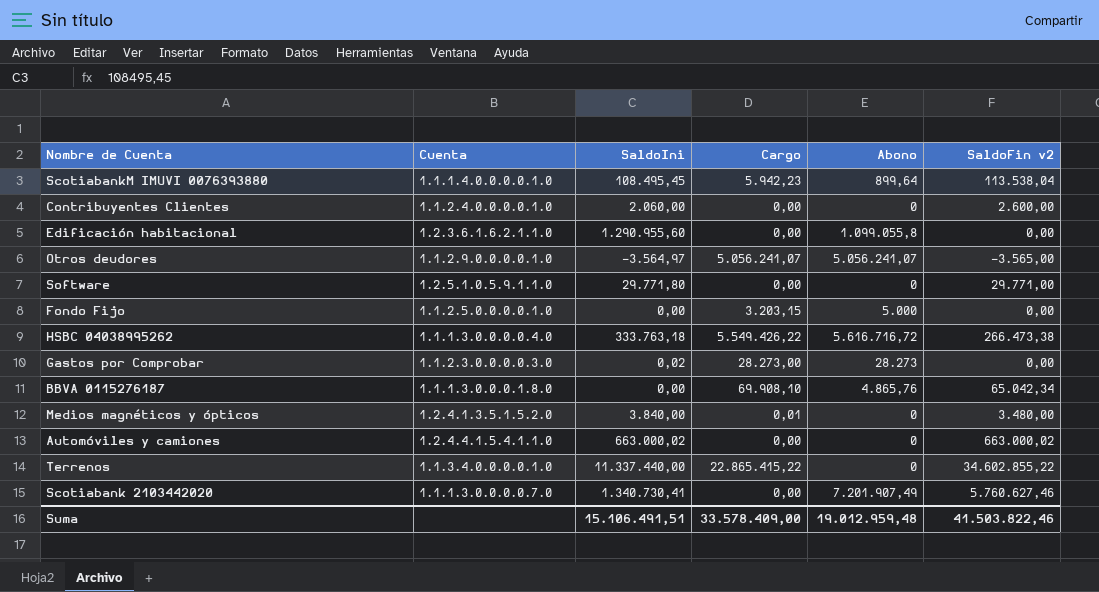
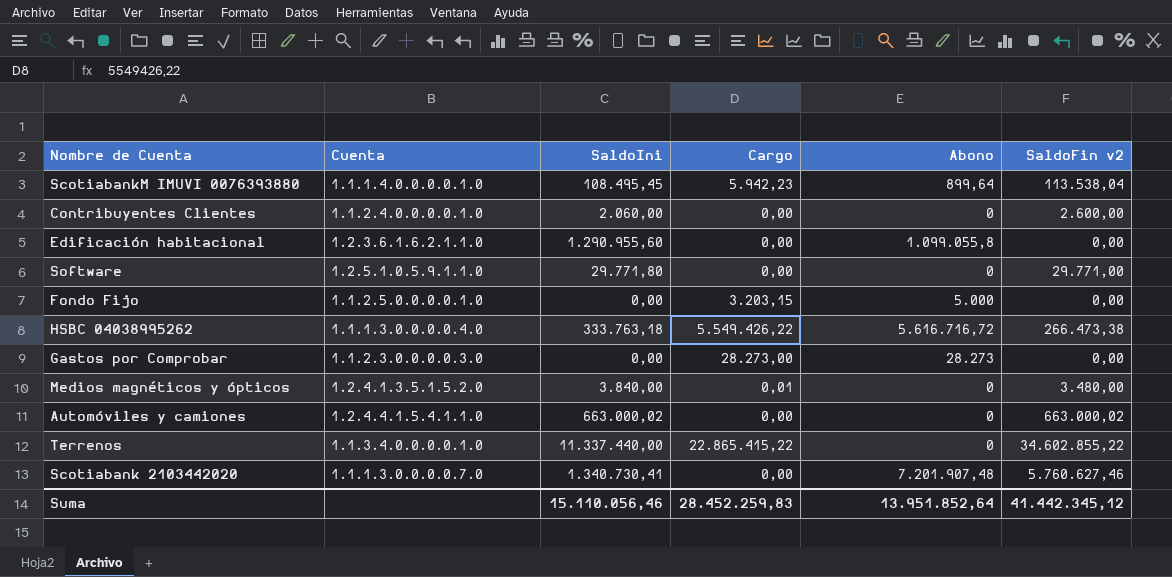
row Otros deudores: 1.1.2.9.0.0.0.0.1.0 | -3.564,97 | 5.056.241,07 | 5.056.241,07 | -3.565,00 -> none
row BBVA 0115276187: 1.1.1.3.0.0.0.1.8.0 | 0,00 | 69.908,10 | 4.865,76 | 65.042,34 -> none
Gastos por Comprobar | SaldoIni: 0,02 -> 0,00
Scotiabank 2103442020 | Abono: 7.201.907,49 -> 7.201.907,48
Suma | SaldoIni: 15.106.491,51 -> 15.110.056,46
Suma | Cargo: 33.578.409,00 -> 28.452.259,83
Suma | Abono: 19.012.959,48 -> 13.951.852,64
Suma | SaldoFin v2: 41.503.822,46 -> 41.442.345,12

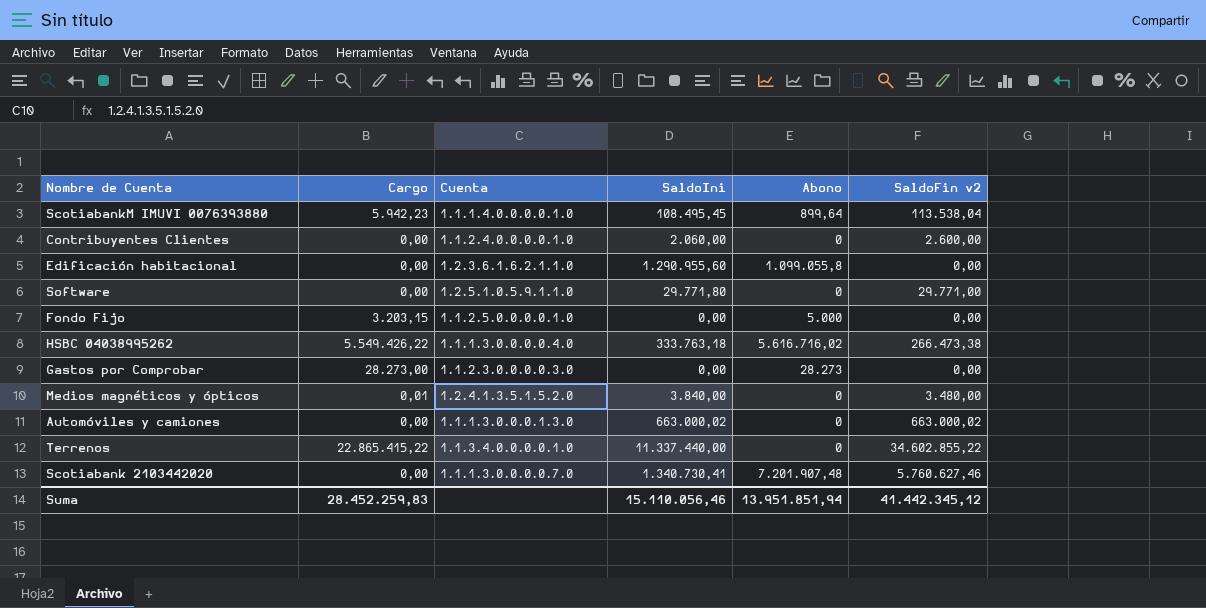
column Cargo | position: 4 -> 2
HSBC 04038995262 | Abono: 5.616.716,72 -> 5.616.716,02
Automóviles y camiones | Cuenta: 1.2.4.4.1.5.4.1.1.0 -> 1.1.1.3.0.0.0.1.3.0
Suma | Abono: 13.951.852,64 -> 13.951.851,94

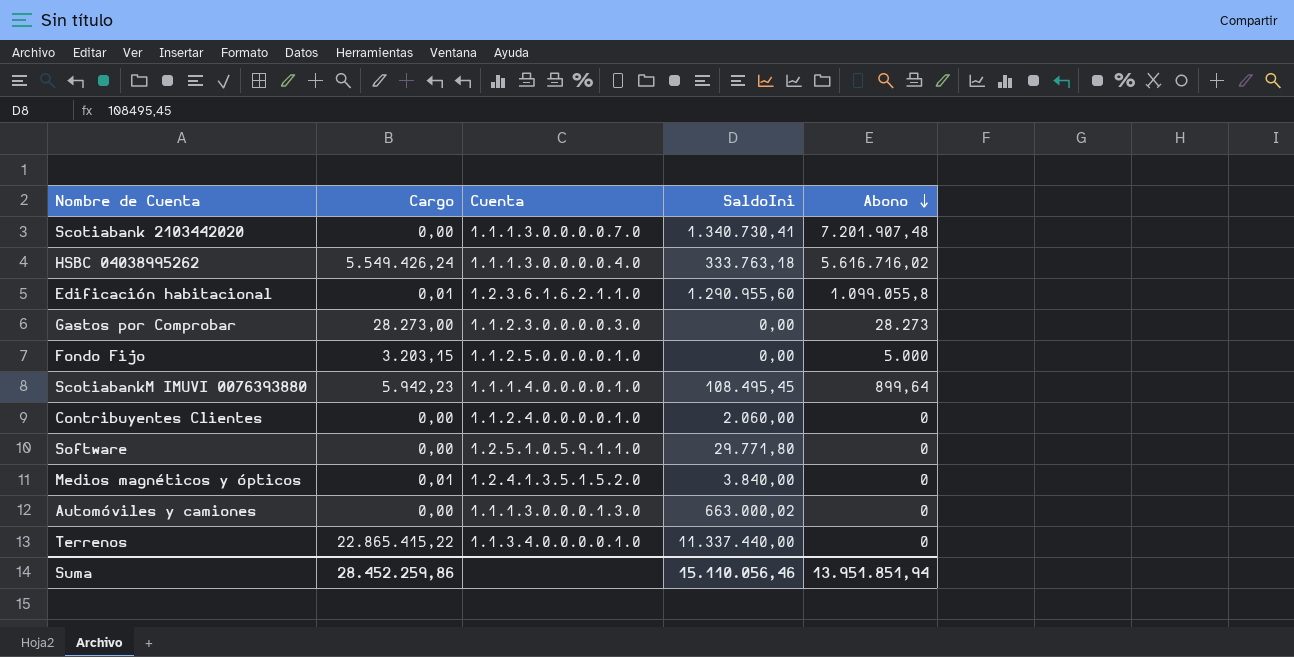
row order: none -> Abono descending
column SaldoFin v2 | position: 6 -> none
HSBC 04038995262 | Cargo: 5.549.426,22 -> 5.549.426,24
Edificación habitacional | Cargo: 0,00 -> 0,01
Suma | Cargo: 28.452.259,83 -> 28.452.259,86

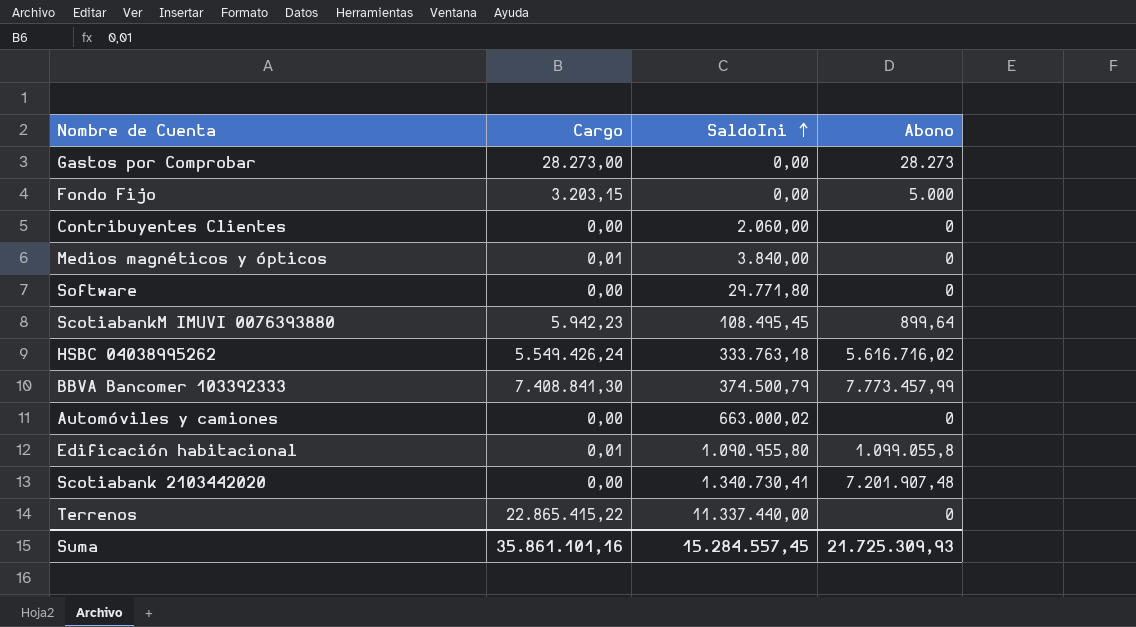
row order: Abono descending -> SaldoIni ascending
column Cuenta | position: 3 -> none
row BBVA Bancomer 103392333: none -> 7.408.841,30 | 374.500,79 | 7.773.457,99
Edificación habitacional | SaldoIni: 1.290.955,60 -> 1.090.955,80
Suma | Cargo: 28.452.259,86 -> 35.861.101,16
Suma | SaldoIni: 15.110.056,46 -> 15.284.557,45
Suma | Abono: 13.951.851,94 -> 21.725.309,93

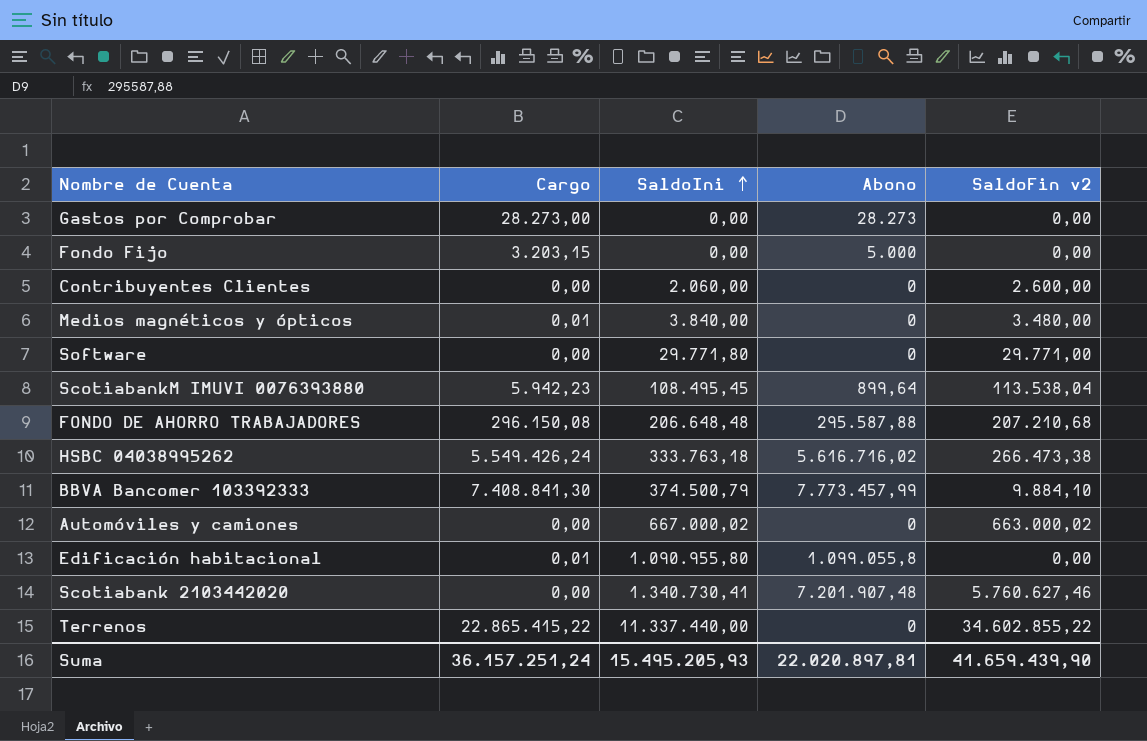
column SaldoFin v2 | position: none -> 5
row FONDO DE AHORRO TRABAJADORES: none -> 296.150,08 | 206.648,48 | 295.587,88 | 207.210,68
Automóviles y camiones | SaldoIni: 663.000,02 -> 667.000,02
Suma | Cargo: 35.861.101,16 -> 36.157.251,24
Suma | SaldoIni: 15.284.557,45 -> 15.495.205,93
Suma | Abono: 21.725.309,93 -> 22.020.897,81

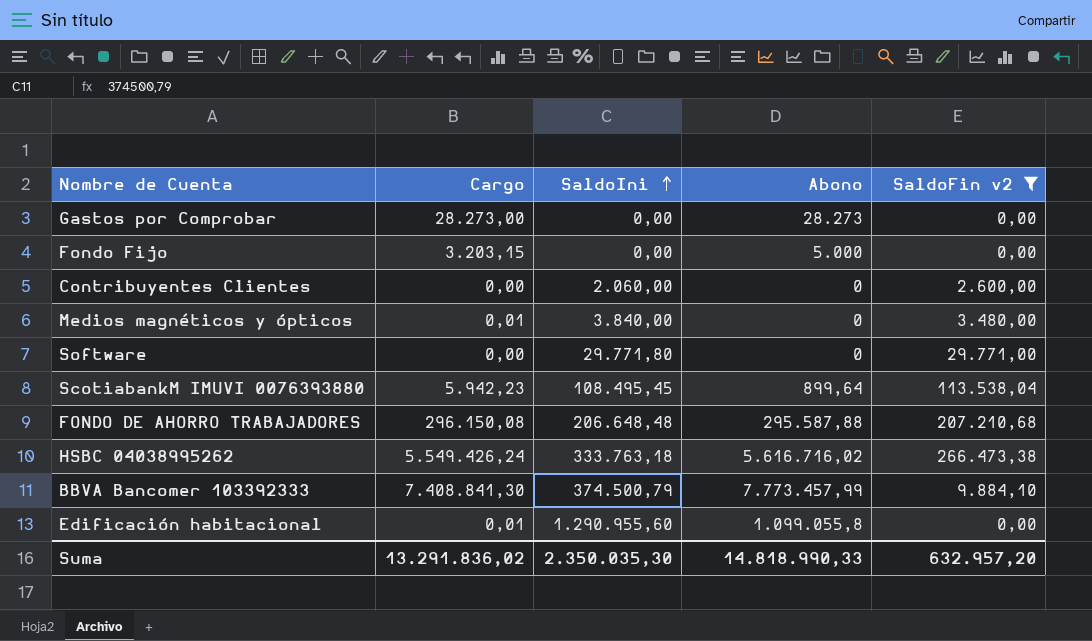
filter: none -> SaldoFin v2 <= 266.473,38
Edificación habitacional | SaldoIni: 1.090.955,80 -> 1.290.955,60
Suma | Cargo: 36.157.251,24 -> 13.291.836,02
Suma | SaldoIni: 15.495.205,93 -> 2.350.035,30
Suma | Abono: 22.020.897,81 -> 14.818.990,33
Suma | SaldoFin v2: 41.659.439,90 -> 632.957,20

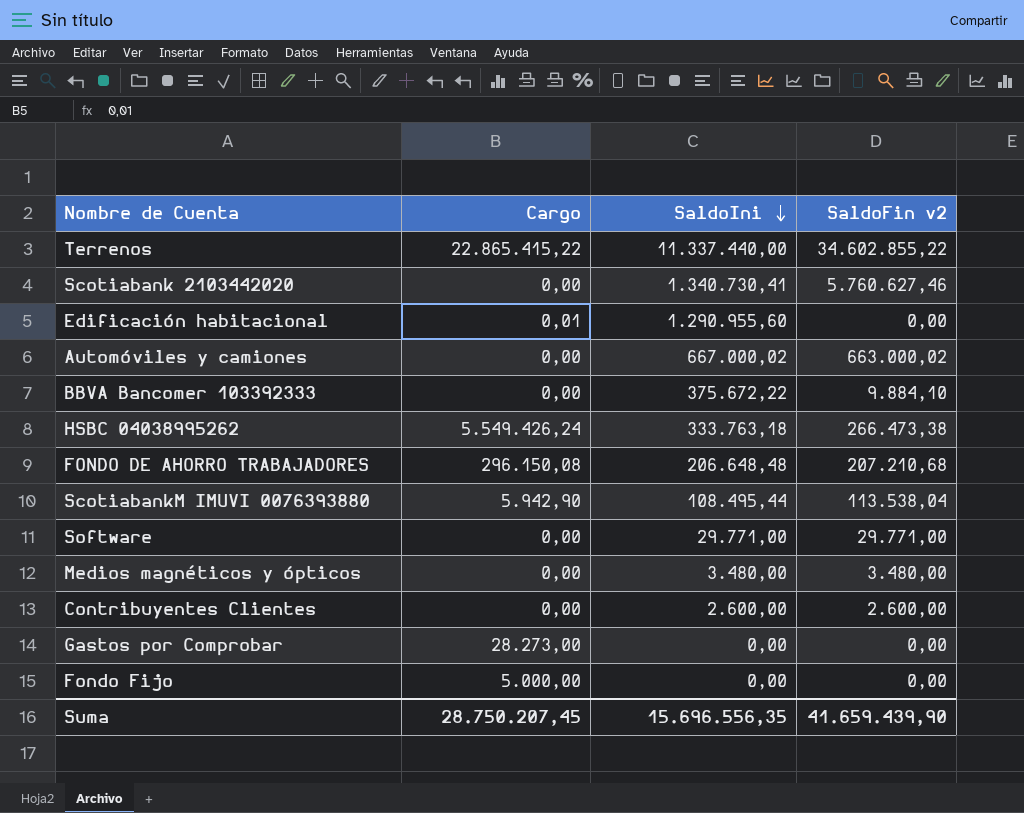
filter: SaldoFin v2 <= 266.473,38 -> none
row order: SaldoIni ascending -> SaldoIni descending
column Abono | position: 4 -> none
BBVA Bancomer 103392333 | Cargo: 7.408.841,30 -> 0,00
BBVA Bancomer 103392333 | SaldoIni: 374.500,79 -> 375.672,22
ScotiabankM IMUVI 0076393880 | Cargo: 5.942,23 -> 5.942,90
ScotiabankM IMUVI 0076393880 | SaldoIni: 108.495,45 -> 108.495,44
Software | SaldoIni: 29.771,80 -> 29.771,00
Medios magnéticos y ópticos | Cargo: 0,01 -> 0,00
Medios magnéticos y ópticos | SaldoIni: 3.840,00 -> 3.480,00
Contribuyentes Clientes | SaldoIni: 2.060,00 -> 2.600,00
Fondo Fijo | Cargo: 3.203,15 -> 5.000,00
Suma | Cargo: 13.291.836,02 -> 28.750.207,45
Suma | SaldoIni: 2.350.035,30 -> 15.696.556,35
Suma | SaldoFin v2: 632.957,20 -> 41.659.439,90

